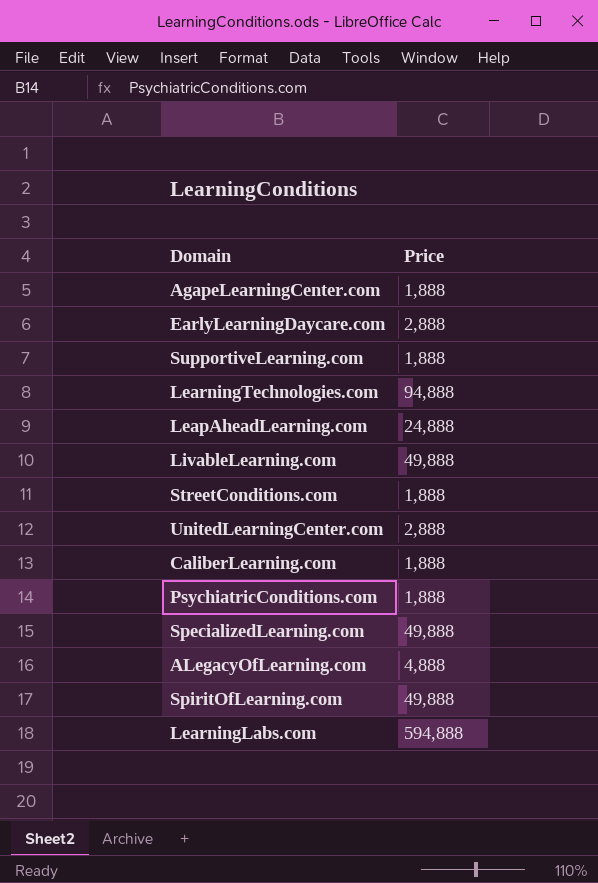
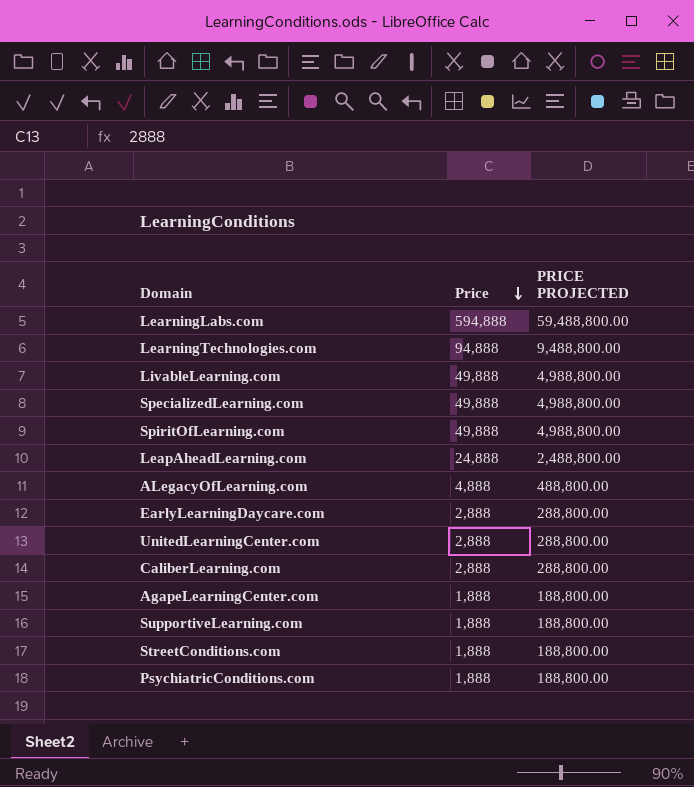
row order: none -> Price descending
column PRICE PROJECTED | formula: none -> [Price] * 100
CaliberLearning.com | Price: 1,888 -> 2,888

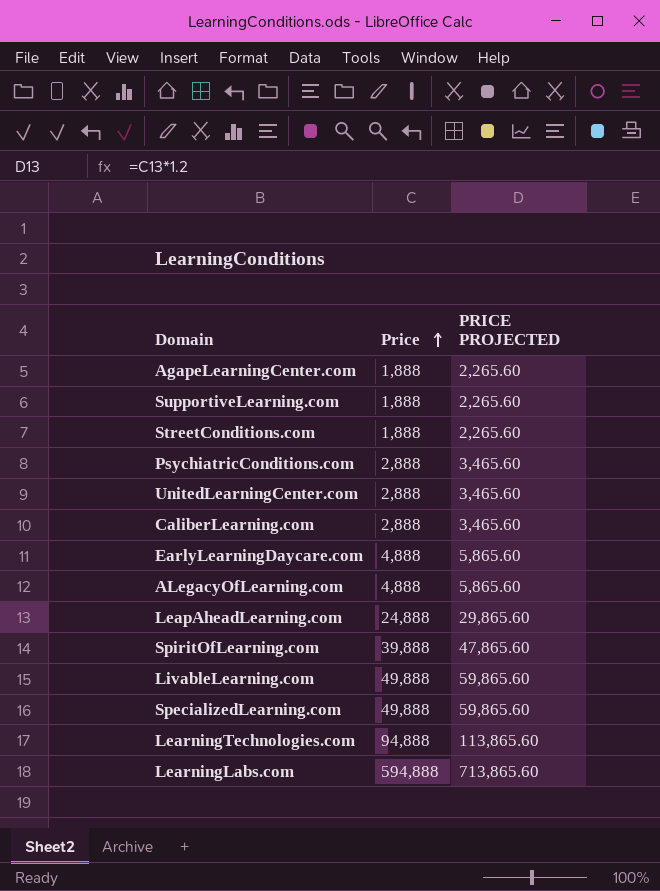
row order: Price descending -> Price ascending
column PRICE PROJECTED | formula: [Price] * 100 -> [Price] * 1.2
PsychiatricConditions.com | Price: 1,888 -> 2,888
EarlyLearningDaycare.com | Price: 2,888 -> 4,888
SpiritOfLearning.com | Price: 49,888 -> 39,888

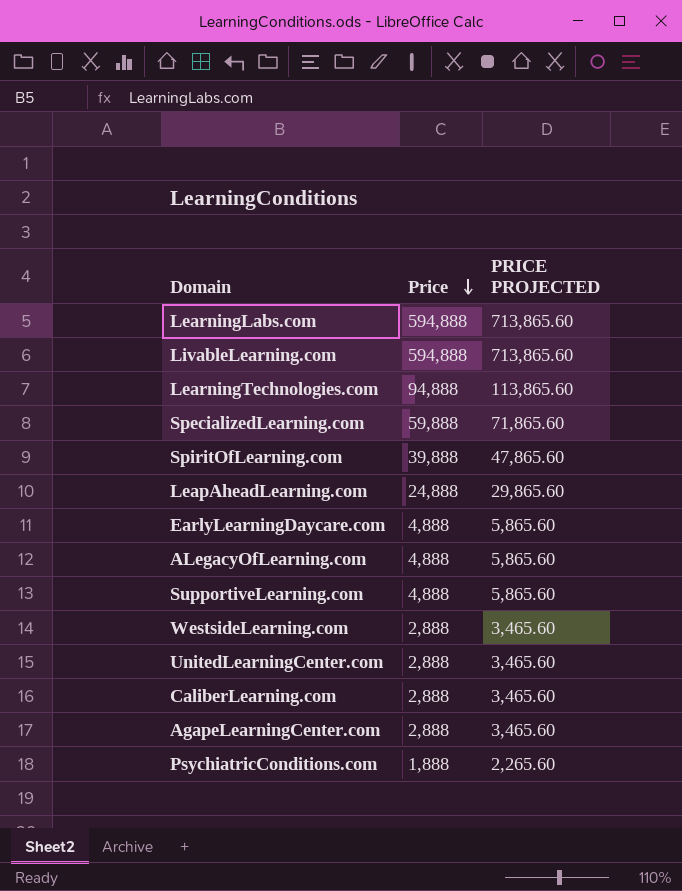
row order: Price ascending -> Price descending
row StreetConditions.com: 1,888 | 2,265.60 -> none
LivableLearning.com | Price: 49,888 -> 594,888
LivableLearning.com | PRICE PROJECTED: 59,865.60 -> 713,865.60
SpecializedLearning.com | Price: 49,888 -> 59,888
SpecializedLearning.com | PRICE PROJECTED: 59,865.60 -> 71,865.60
SupportiveLearning.com | Price: 1,888 -> 4,888
SupportiveLearning.com | PRICE PROJECTED: 2,265.60 -> 5,865.60
row WestsideLearning.com: none -> 2,888 | 3,465.60
AgapeLearningCenter.com | Price: 1,888 -> 2,888
AgapeLearningCenter.com | PRICE PROJECTED: 2,265.60 -> 3,465.60
PsychiatricConditions.com | Price: 2,888 -> 1,888
PsychiatricConditions.com | PRICE PROJECTED: 3,465.60 -> 2,265.60

